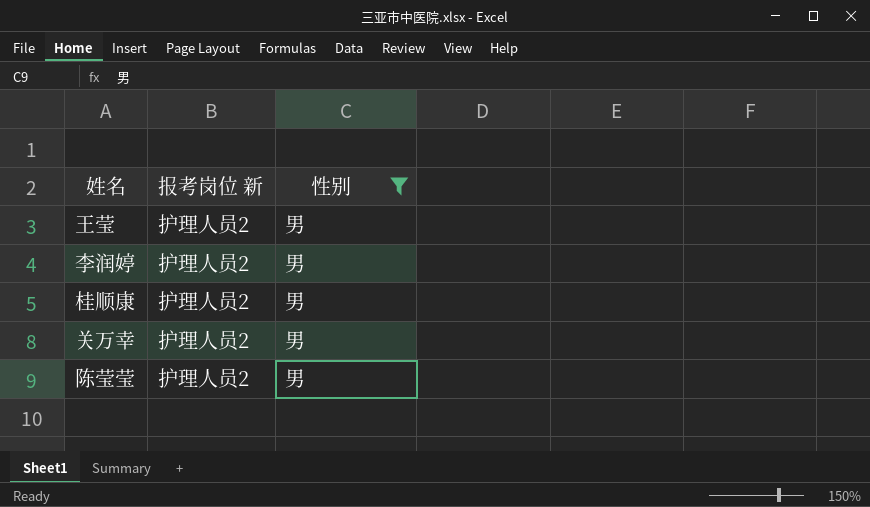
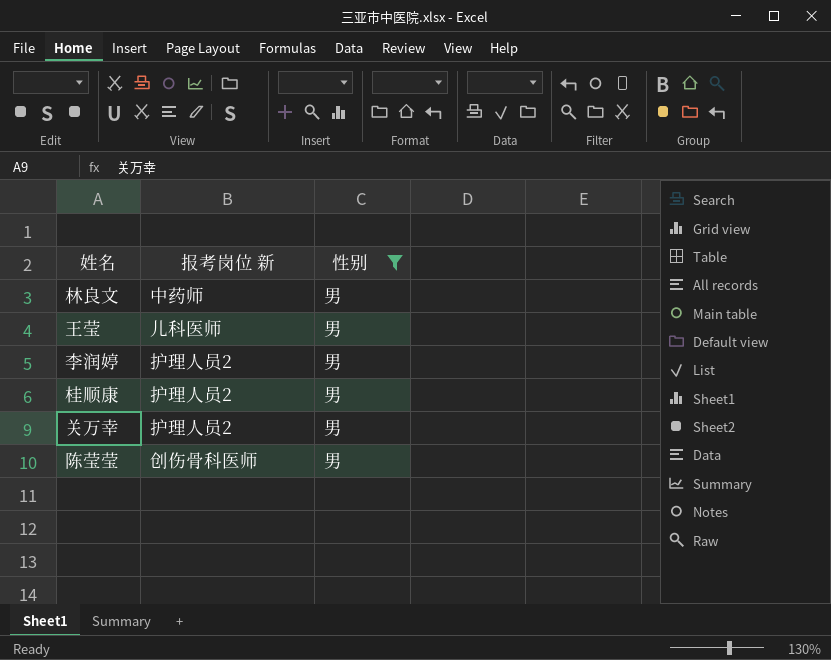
row 林良文: none -> 中药师 | 男
王莹 | 报考岗位 新: 护理人员2 -> 儿科医师
陈莹莹 | 报考岗位 新: 护理人员2 -> 创伤骨科医师

